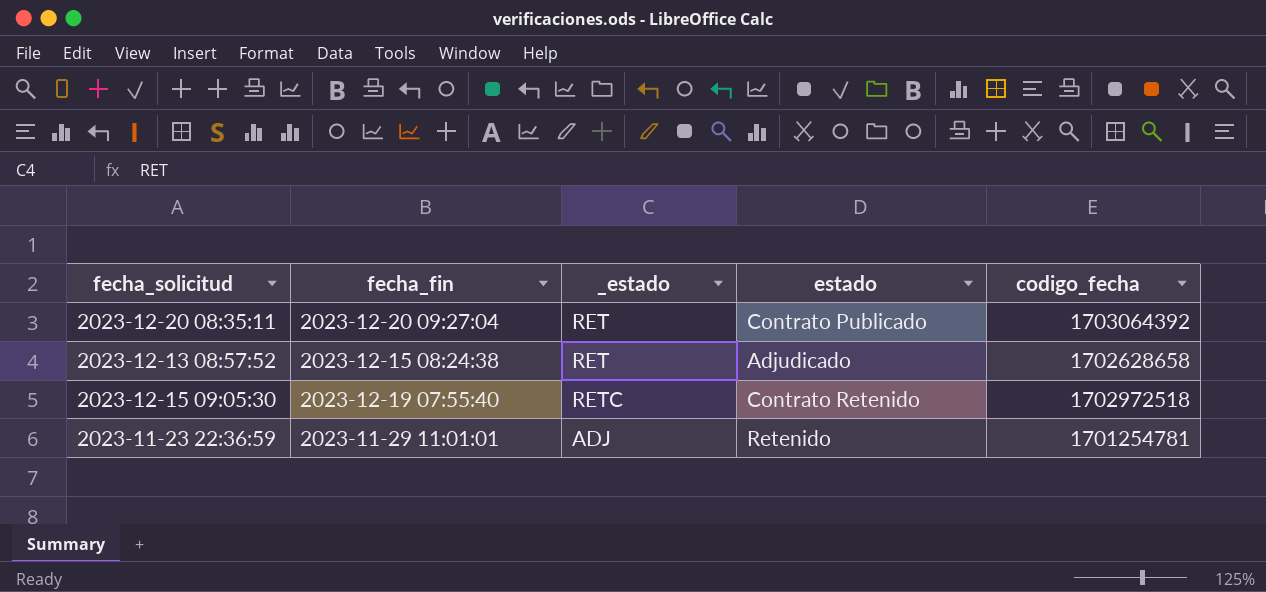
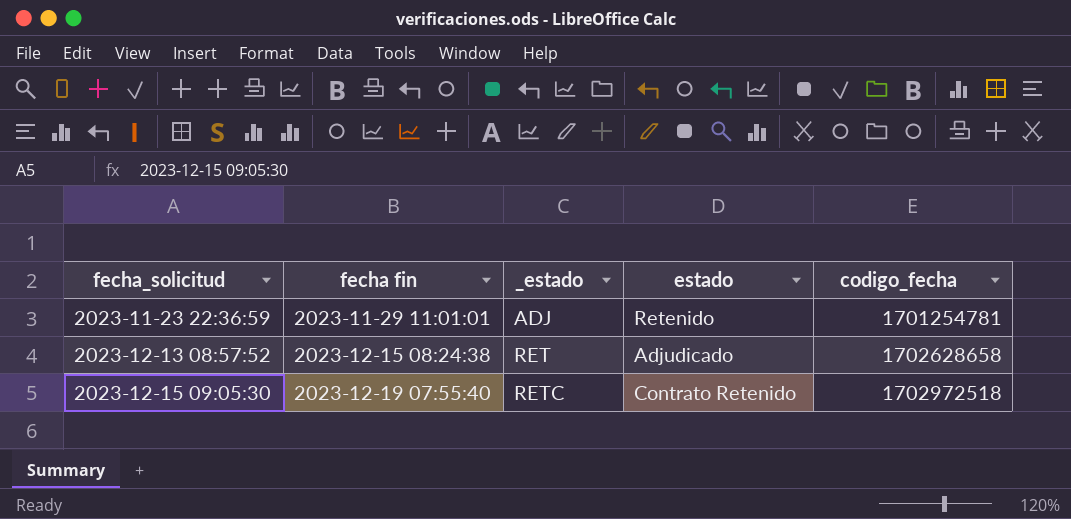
row order: none -> fecha_solicitud ascending
column name: fecha_fin -> fecha fin
row 2023-12-20 08:35:11: 2023-12-20 09:27:04 | RET | Contrato Publicado | 1703064392 -> none

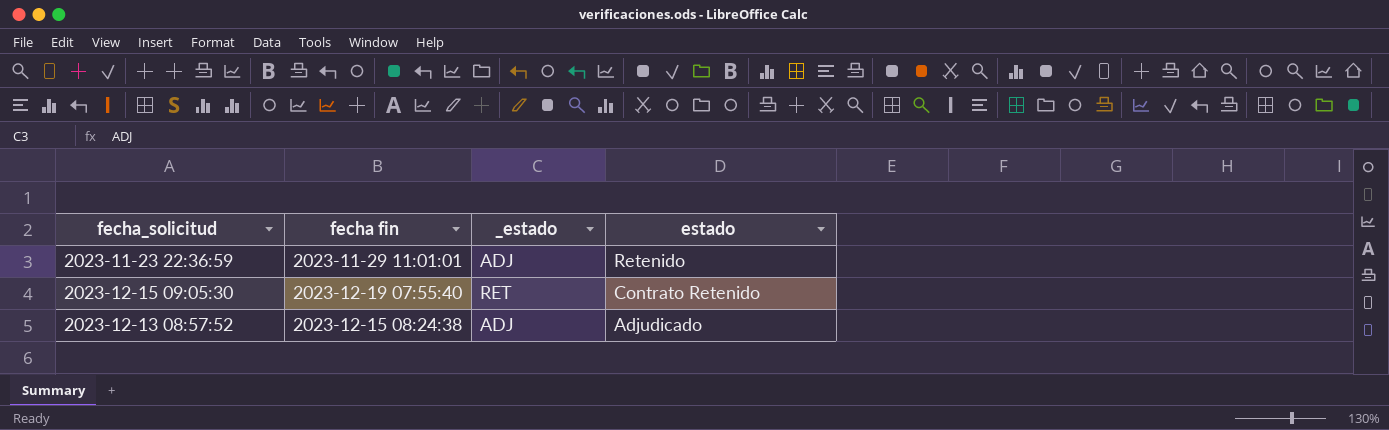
row order: fecha_solicitud ascending -> estado descending
column codigo_fecha | position: 5 -> none
2023-12-15 09:05:30 | _estado: RETC -> RET
2023-12-13 08:57:52 | _estado: RET -> ADJ

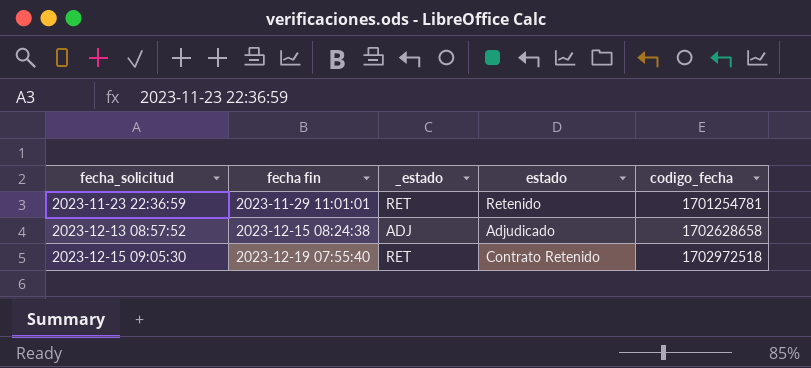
row order: estado descending -> fecha_solicitud ascending
column codigo_fecha | position: none -> 5
2023-11-23 22:36:59 | _estado: ADJ -> RET

